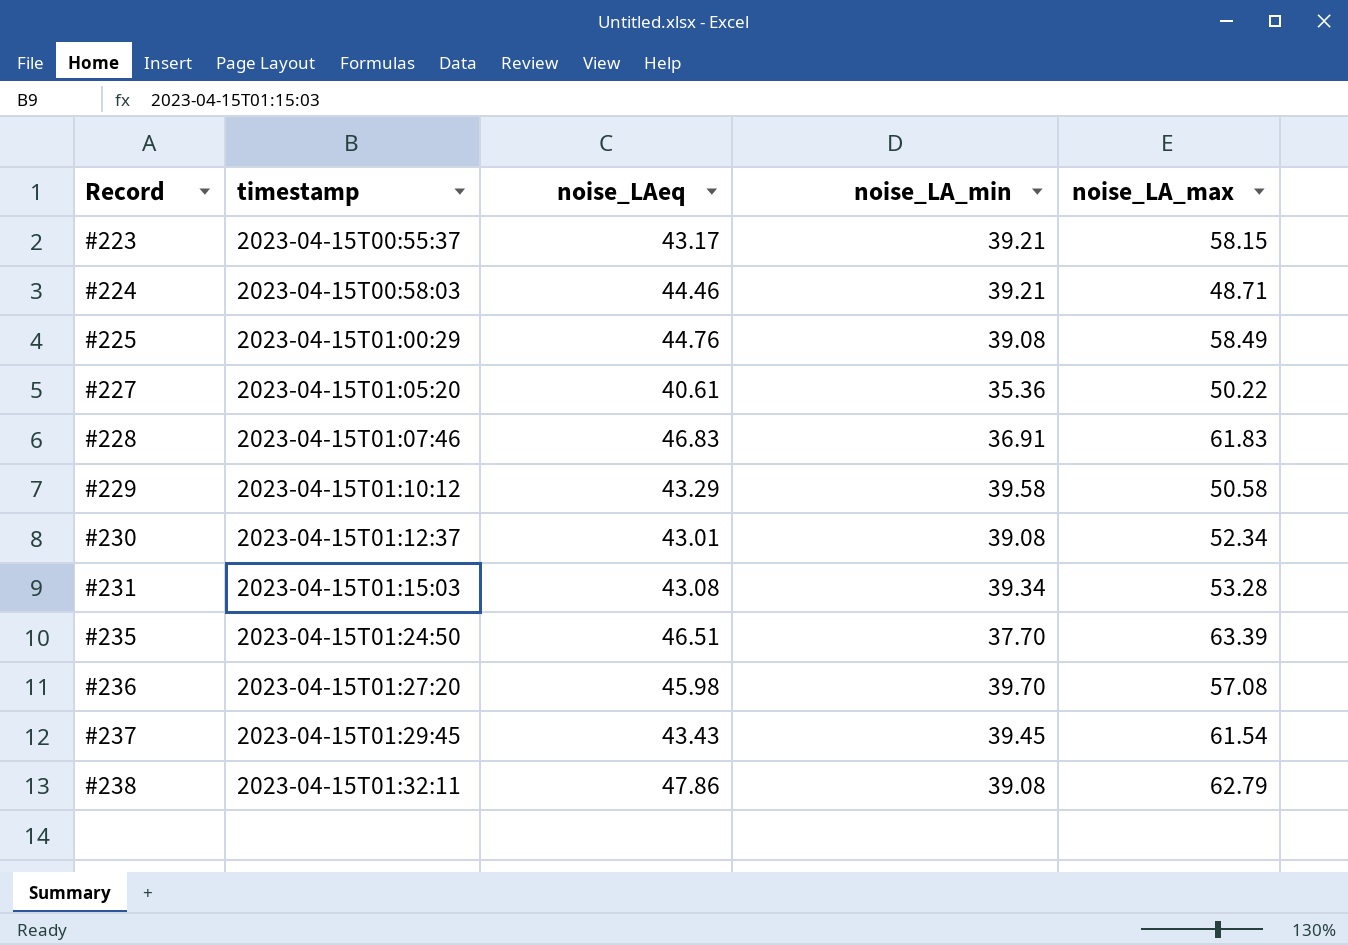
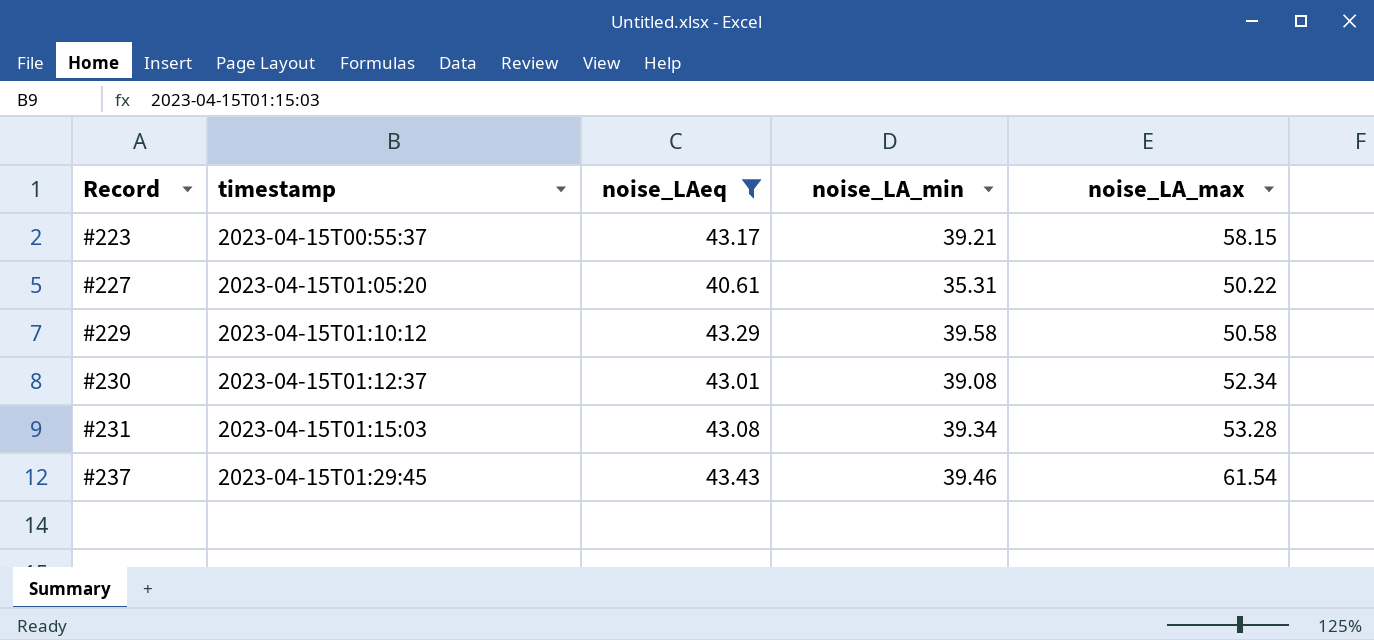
filter: none -> noise_LAeq <= 43.43
#227 | noise_LA_min: 35.36 -> 35.31
#237 | noise_LA_min: 39.45 -> 39.46

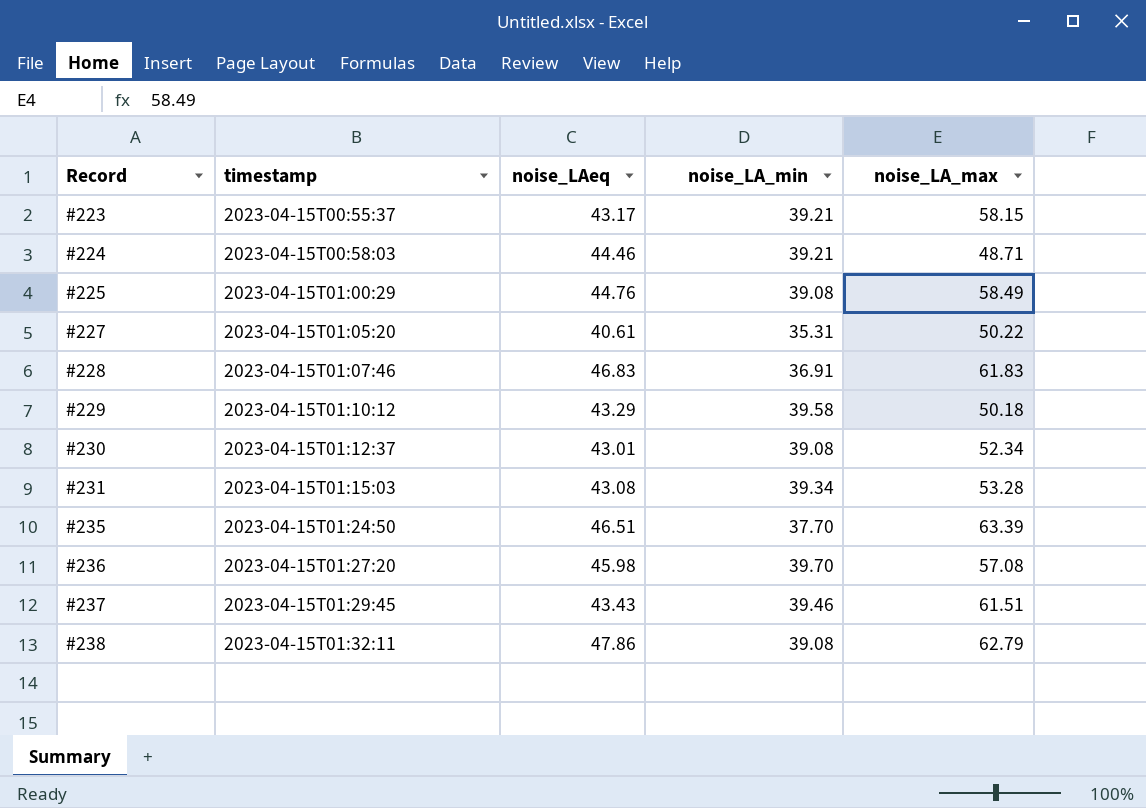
filter: noise_LAeq <= 43.43 -> none
#229 | noise_LA_max: 50.58 -> 50.18
#237 | noise_LA_max: 61.54 -> 61.51

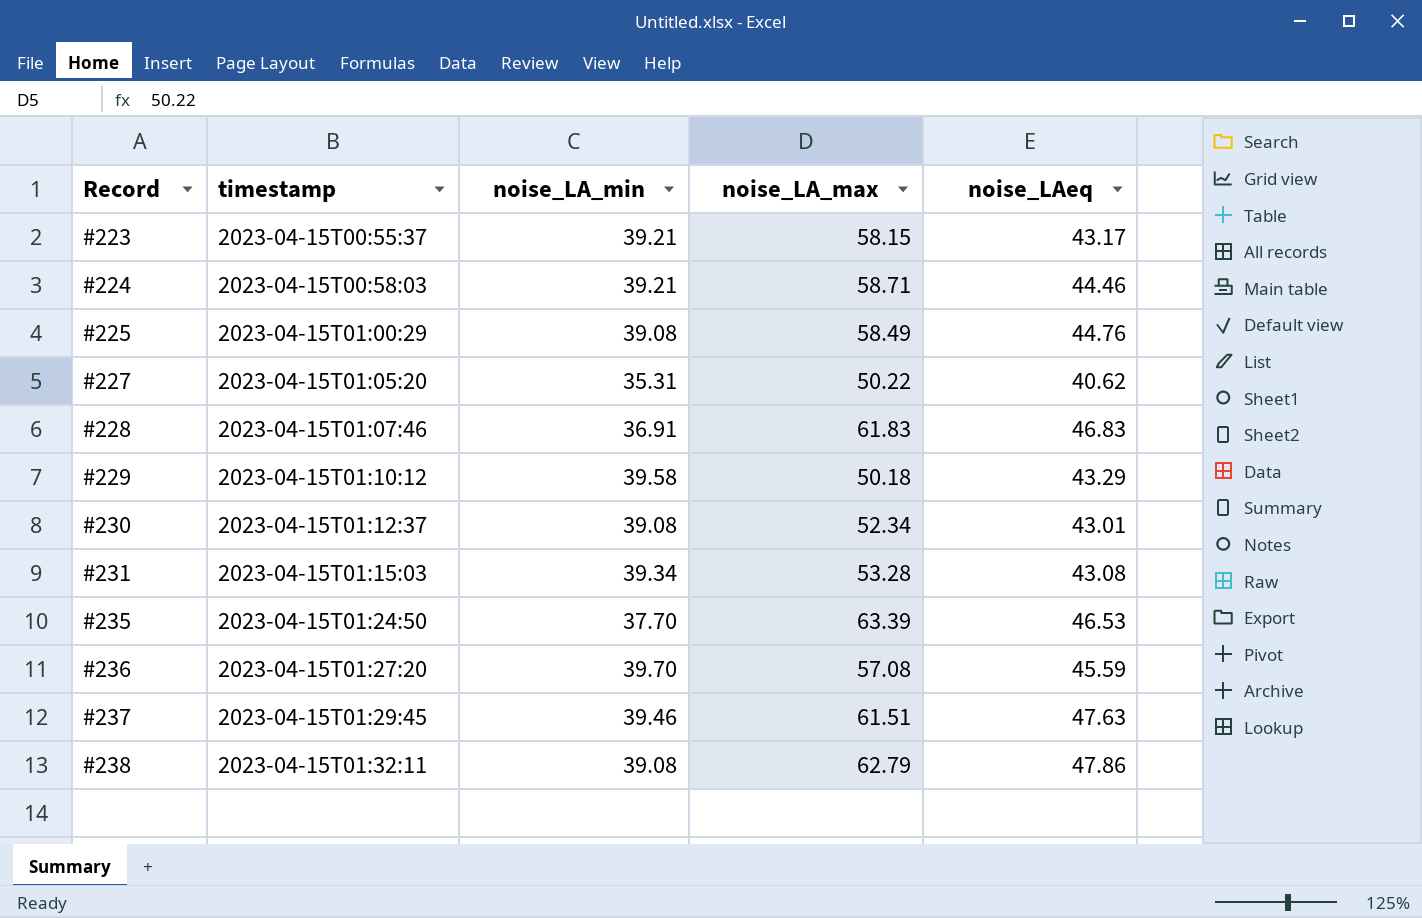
column noise_LAeq | position: 3 -> 5
#224 | noise_LA_max: 48.71 -> 58.71
#227 | noise_LAeq: 40.61 -> 40.62
#235 | noise_LAeq: 46.51 -> 46.53
#236 | noise_LAeq: 45.98 -> 45.59
#237 | noise_LAeq: 43.43 -> 47.63

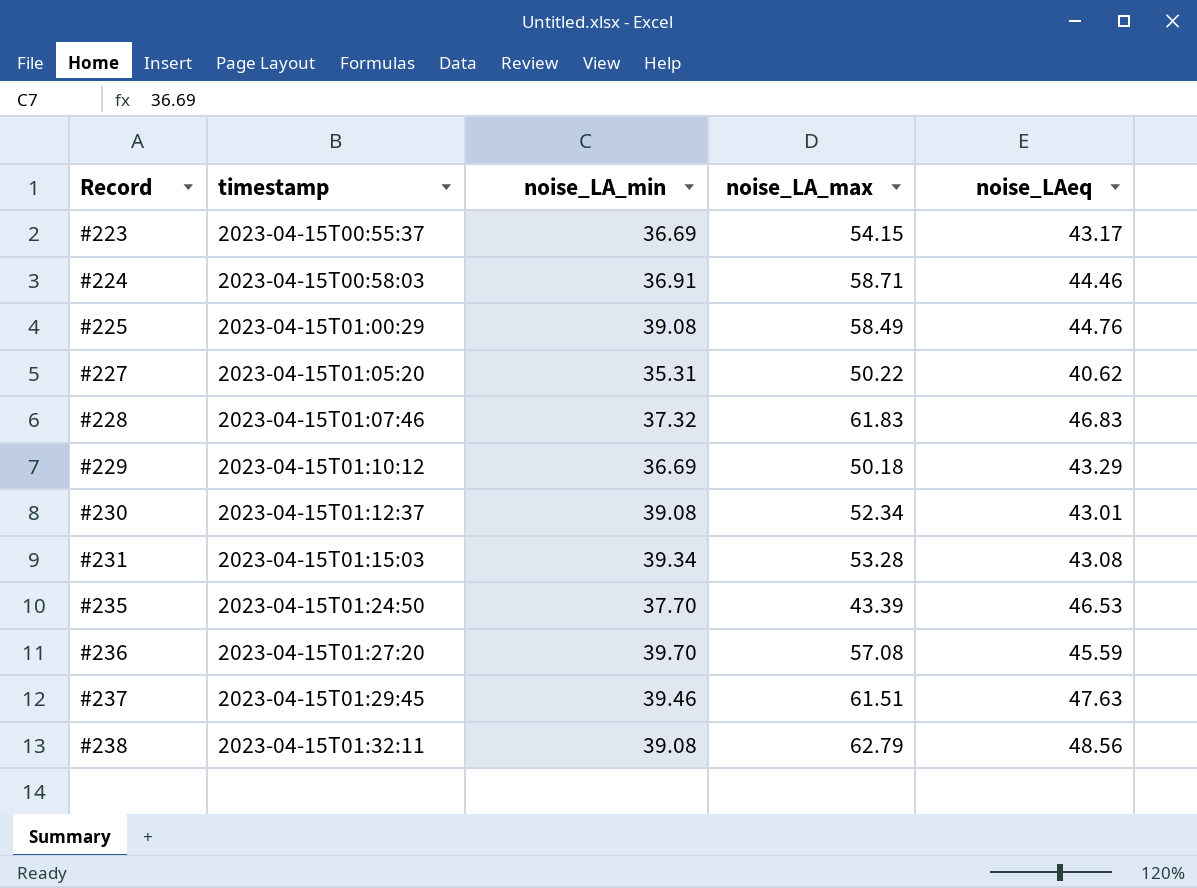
#223 | noise_LA_min: 39.21 -> 36.69
#223 | noise_LA_max: 58.15 -> 54.15
#224 | noise_LA_min: 39.21 -> 36.91
#228 | noise_LA_min: 36.91 -> 37.32
#229 | noise_LA_min: 39.58 -> 36.69
#235 | noise_LA_max: 63.39 -> 43.39
#238 | noise_LAeq: 47.86 -> 48.56

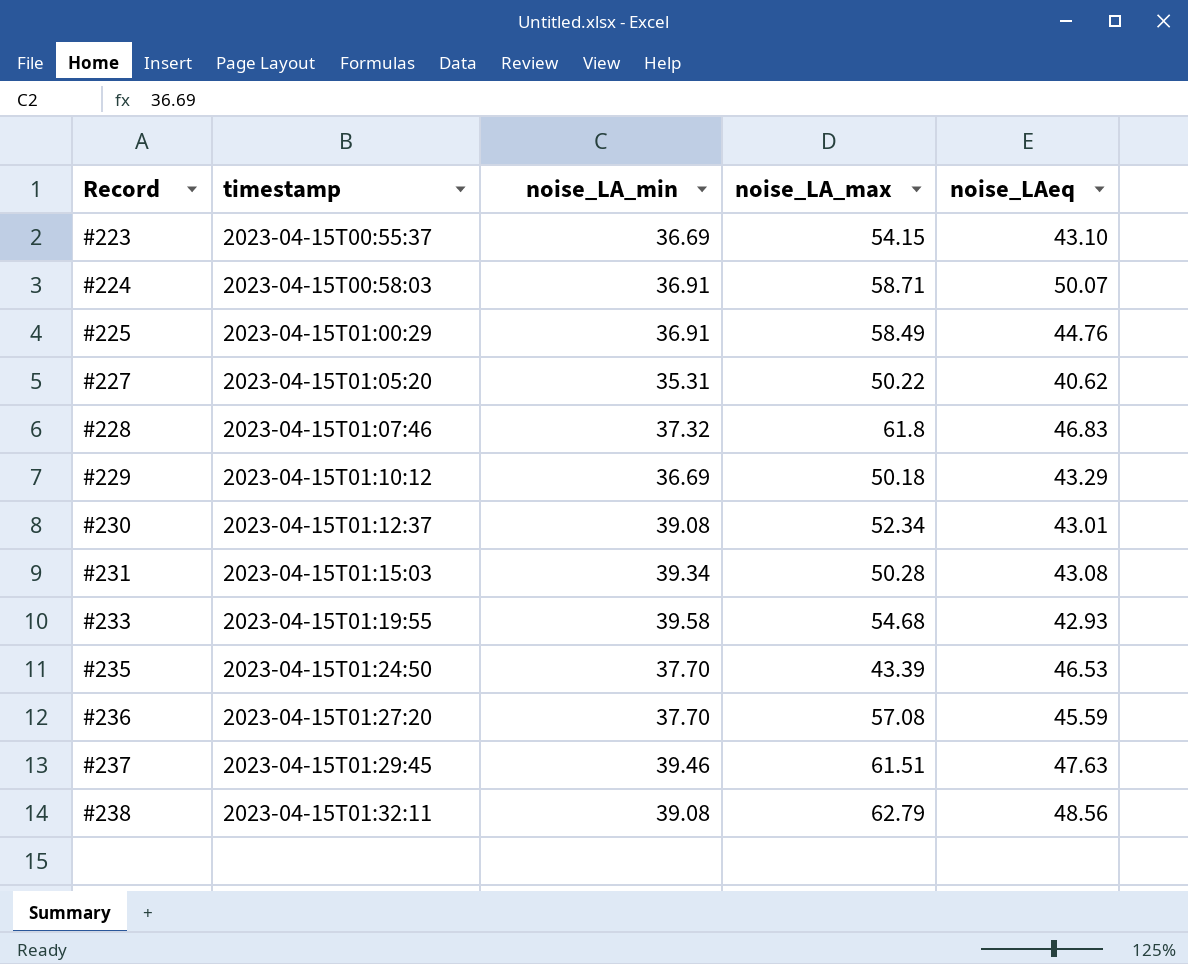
#223 | noise_LAeq: 43.17 -> 43.10
#224 | noise_LAeq: 44.46 -> 50.07
#225 | noise_LA_min: 39.08 -> 36.91
#228 | noise_LA_max: 61.83 -> 61.8
#231 | noise_LA_max: 53.28 -> 50.28
row #233: none -> 2023-04-15T01:19:55 | 39.58 | 54.68 | 42.93
#236 | noise_LA_min: 39.70 -> 37.70

